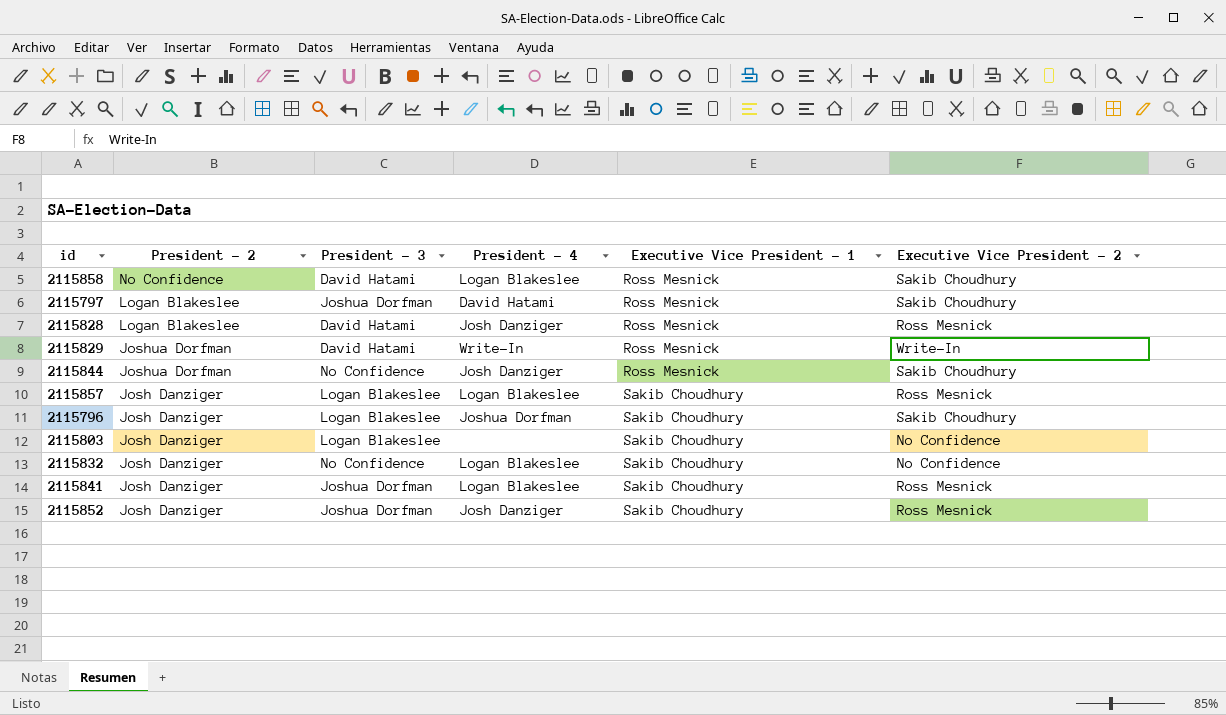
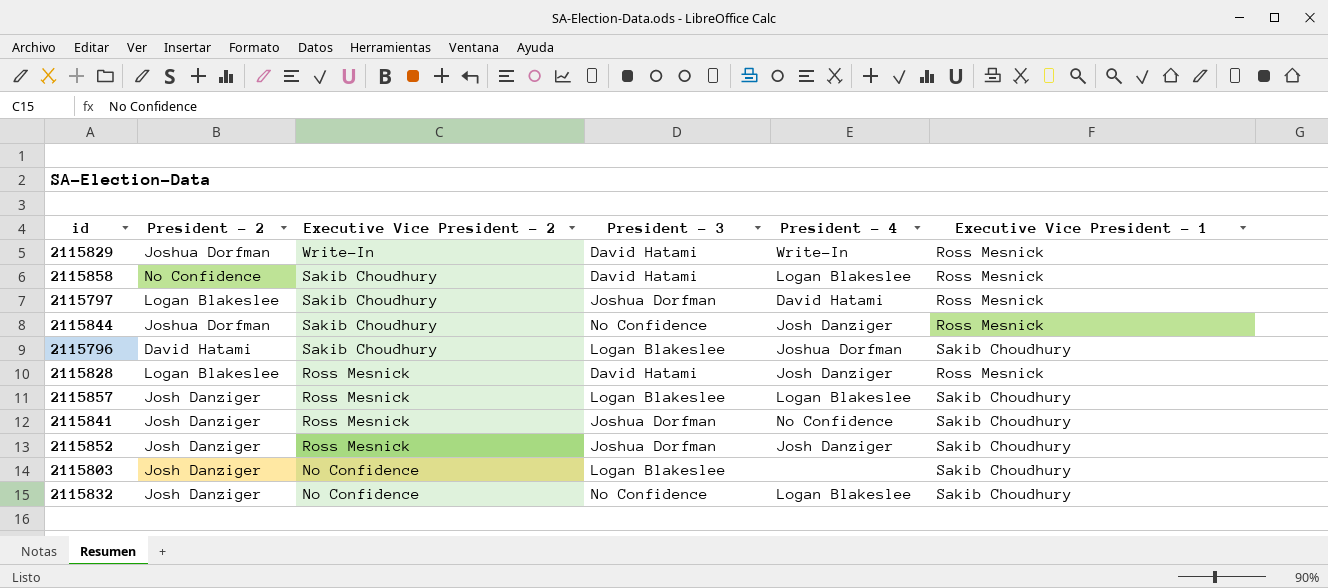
row order: President - 2 descending -> Executive Vice President - 2 descending
column Executive Vice President - 2 | position: 6 -> 3
2115796 | President - 2: Josh Danziger -> David Hatami
2115841 | President - 4: Logan Blakeslee -> No Confidence

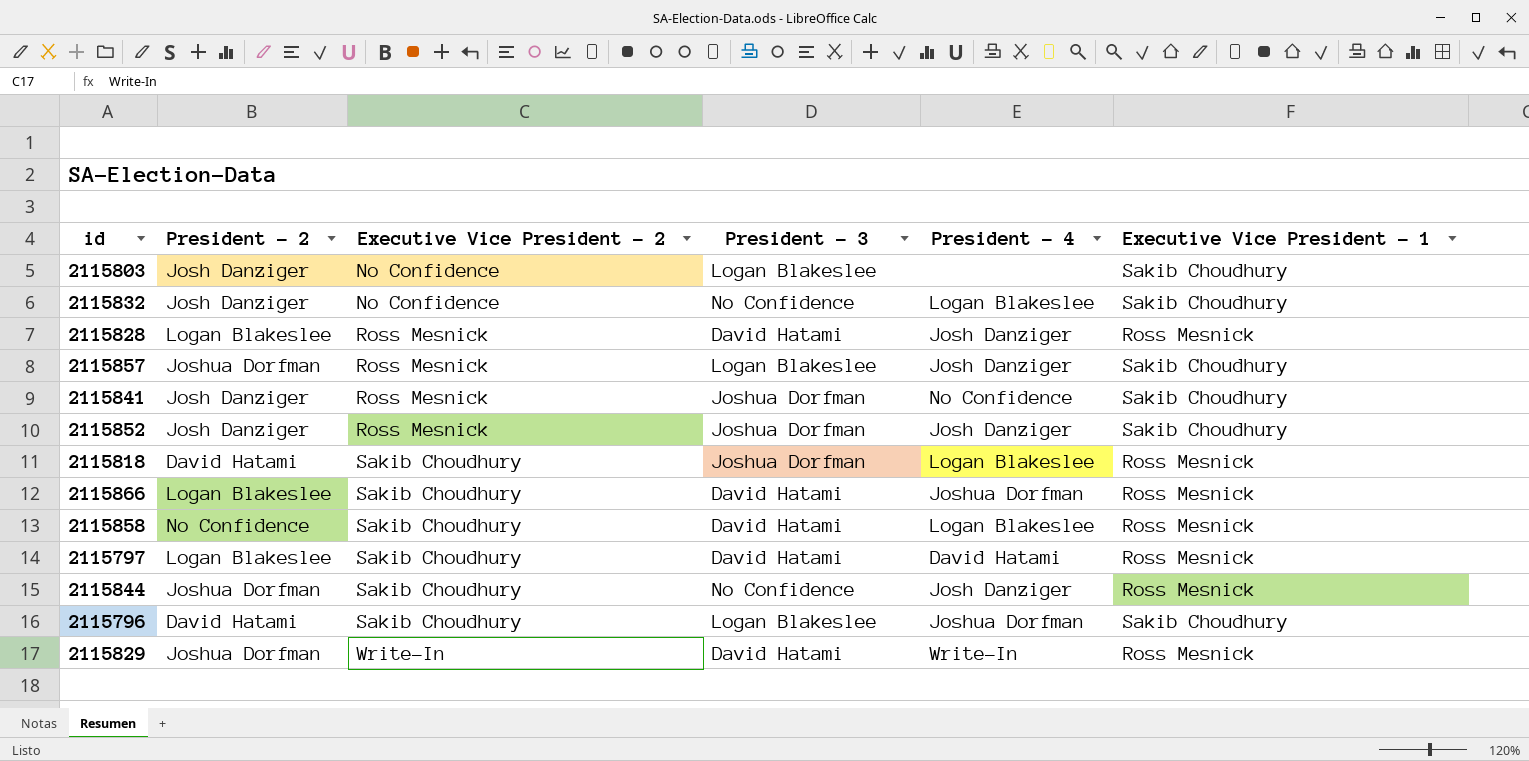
row order: Executive Vice President - 2 descending -> Executive Vice President - 2 ascending
2115857 | President - 2: Josh Danziger -> Joshua Dorfman
2115857 | President - 4: Logan Blakeslee -> Josh Danziger
row 2115818: none -> David Hatami | Sakib Choudhury | Joshua Dorfman | Logan Blakeslee | Ross Mesnick
row 2115866: none -> Logan Blakeslee | Sakib Choudhury | David Hatami | Joshua Dorfman | Ross Mesnick
2115797 | President - 3: Joshua Dorfman -> David Hatami

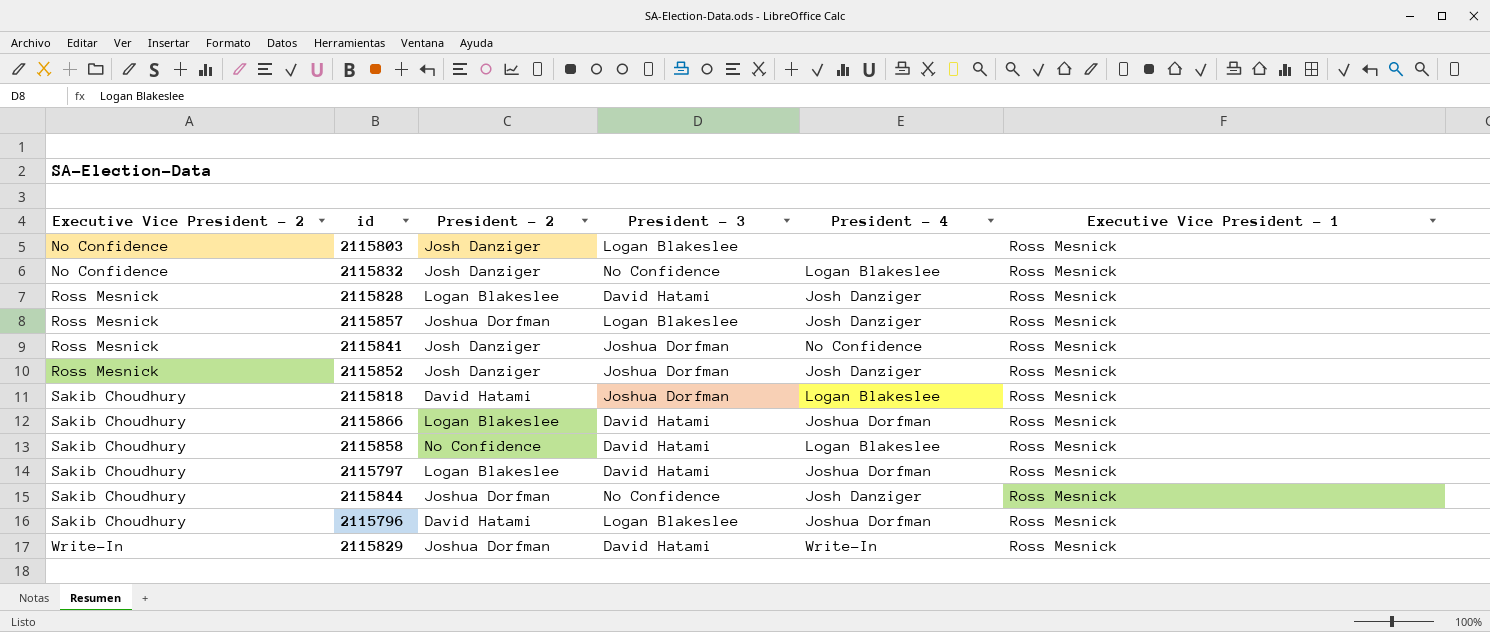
column Executive Vice President - 2 | position: 3 -> 1
2115803 | Executive Vice President - 1: Sakib Choudhury -> Ross Mesnick
2115832 | Executive Vice President - 1: Sakib Choudhury -> Ross Mesnick
2115857 | Executive Vice President - 1: Sakib Choudhury -> Ross Mesnick
2115841 | Executive Vice President - 1: Sakib Choudhury -> Ross Mesnick
2115852 | Executive Vice President - 1: Sakib Choudhury -> Ross Mesnick
2115797 | President - 4: David Hatami -> Joshua Dorfman
2115796 | Executive Vice President - 1: Sakib Choudhury -> Ross Mesnick

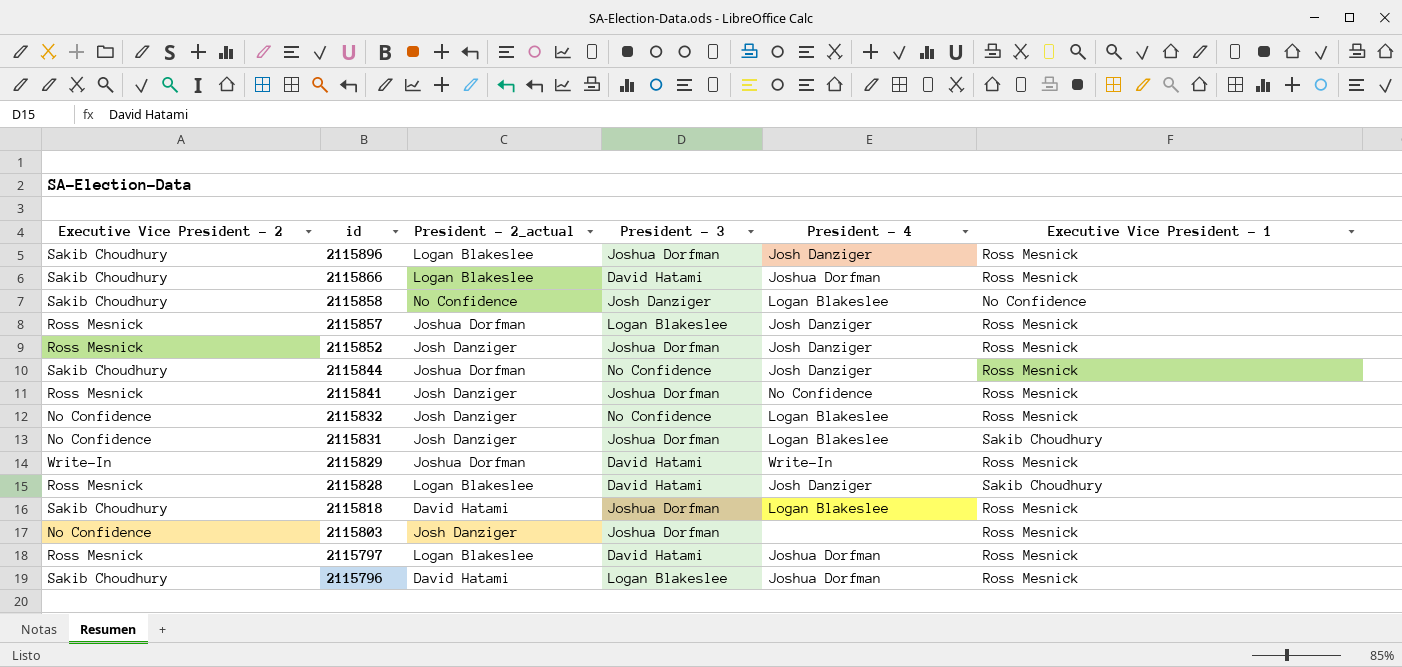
row order: Executive Vice President - 2 ascending -> id descending
column name: President - 2 -> President - 2_actual
row 2115896: none -> Sakib Choudhury | Logan Blakeslee | Joshua Dorfman | Josh Danziger | Ross Mesnick
2115858 | President - 3: David Hatami -> Josh Danziger
2115858 | Executive Vice President - 1: Ross Mesnick -> No Confidence
row 2115831: none -> No Confidence | Josh Danziger | Joshua Dorfman | Logan Blakeslee | Sakib Choudhury
2115828 | Executive Vice President - 1: Ross Mesnick -> Sakib Choudhury
2115803 | President - 3: Logan Blakeslee -> Joshua Dorfman
2115797 | Executive Vice President - 2: Sakib Choudhury -> Ross Mesnick

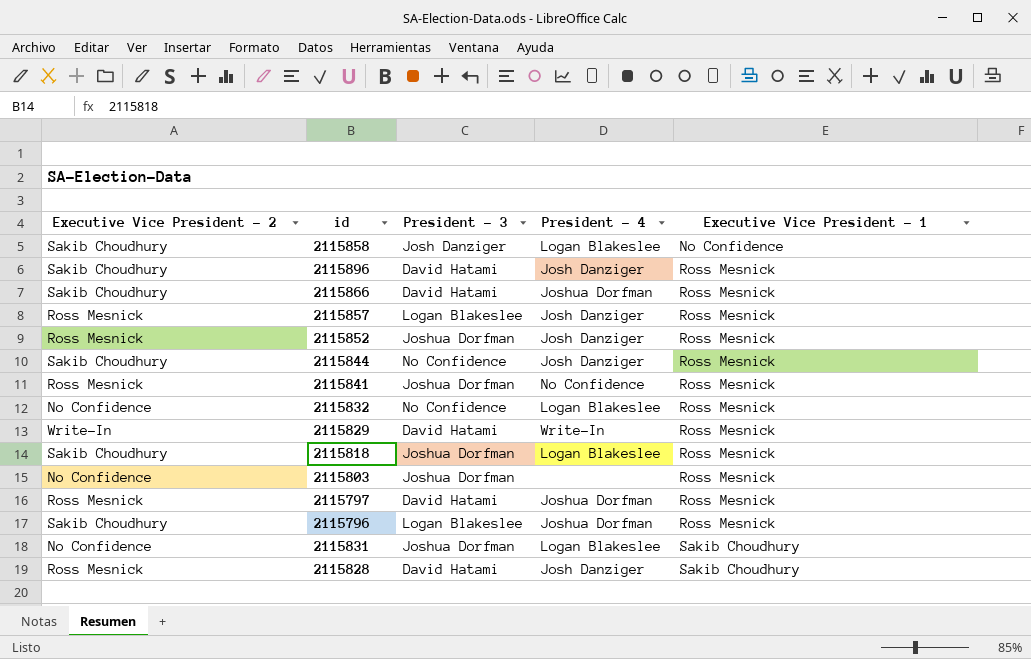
row order: id descending -> Executive Vice President - 1 ascending
column President - 2_actual | position: 3 -> none
2115896 | President - 3: Joshua Dorfman -> David Hatami

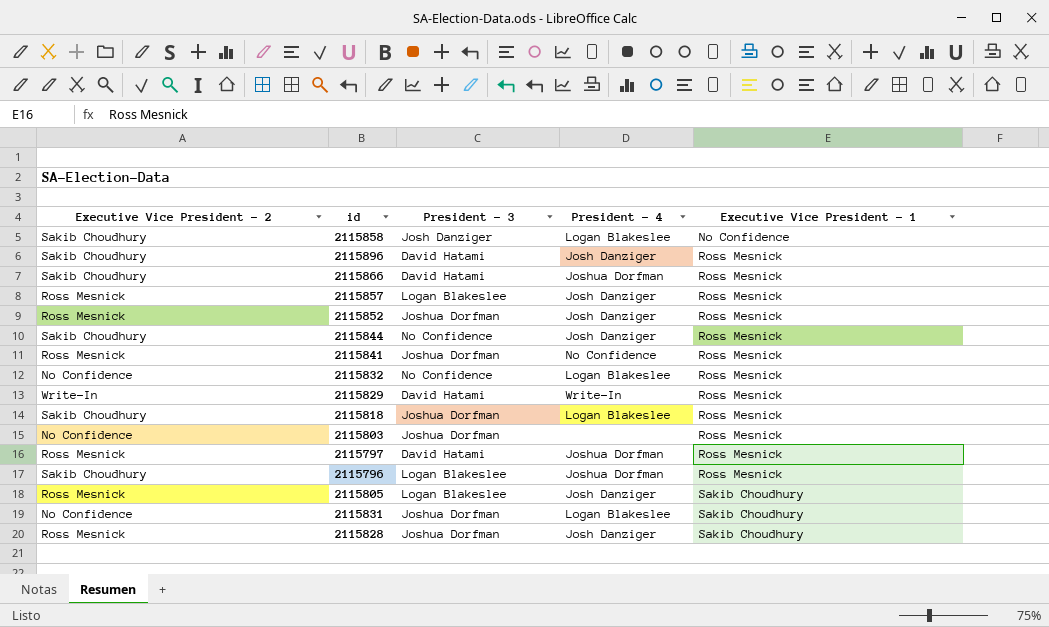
row 2115805: none -> Ross Mesnick | Logan Blakeslee | Josh Danziger | Sakib Choudhury
2115828 | President - 3: David Hatami -> Joshua Dorfman

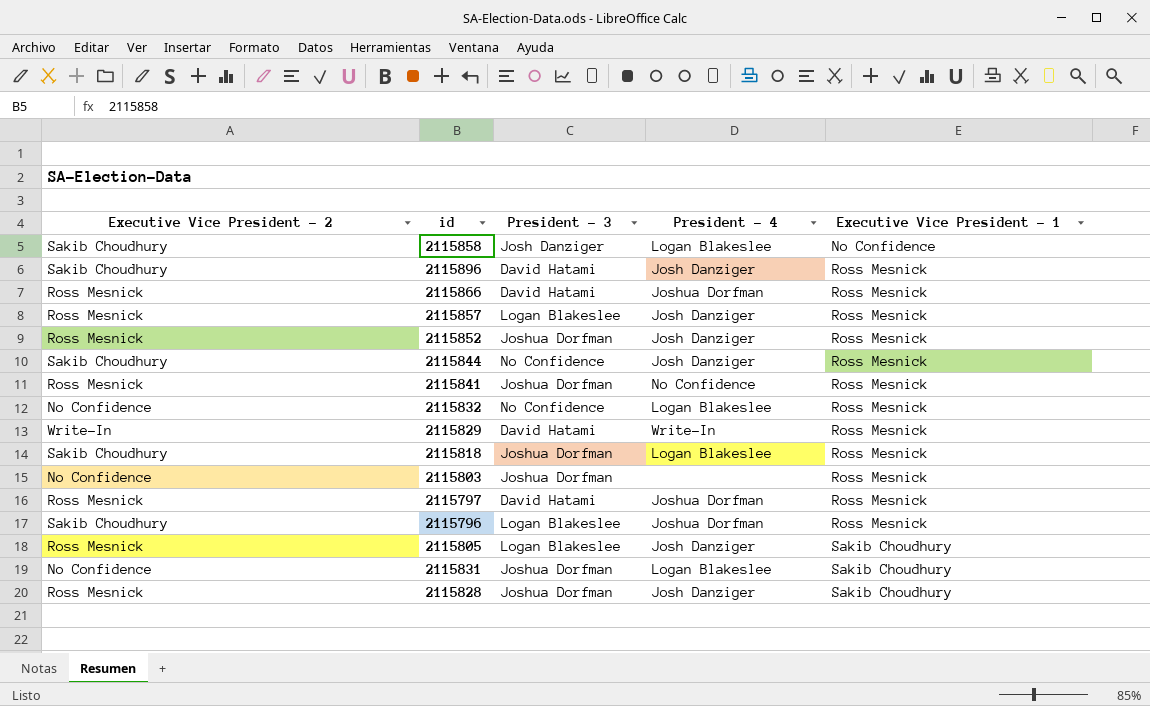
2115866 | Executive Vice President - 2: Sakib Choudhury -> Ross Mesnick

